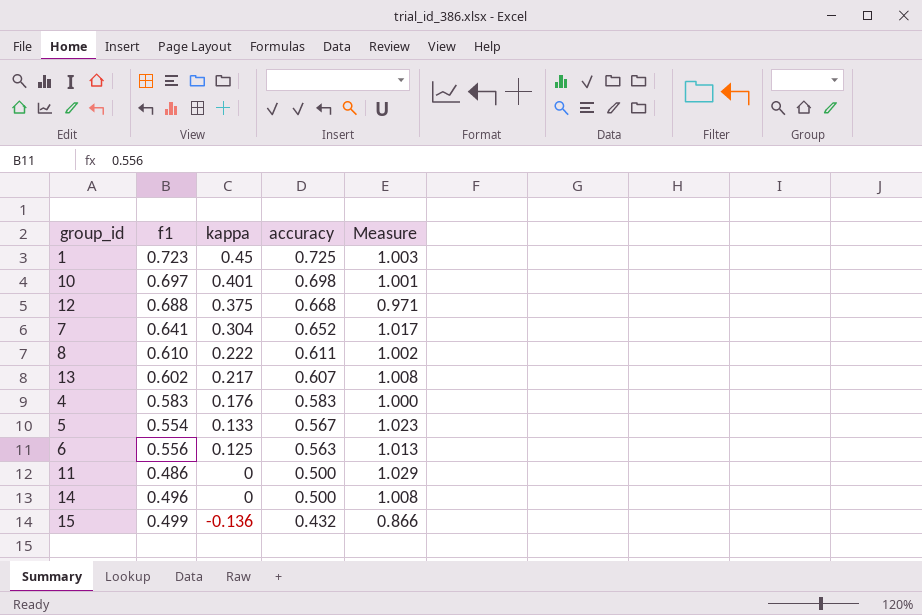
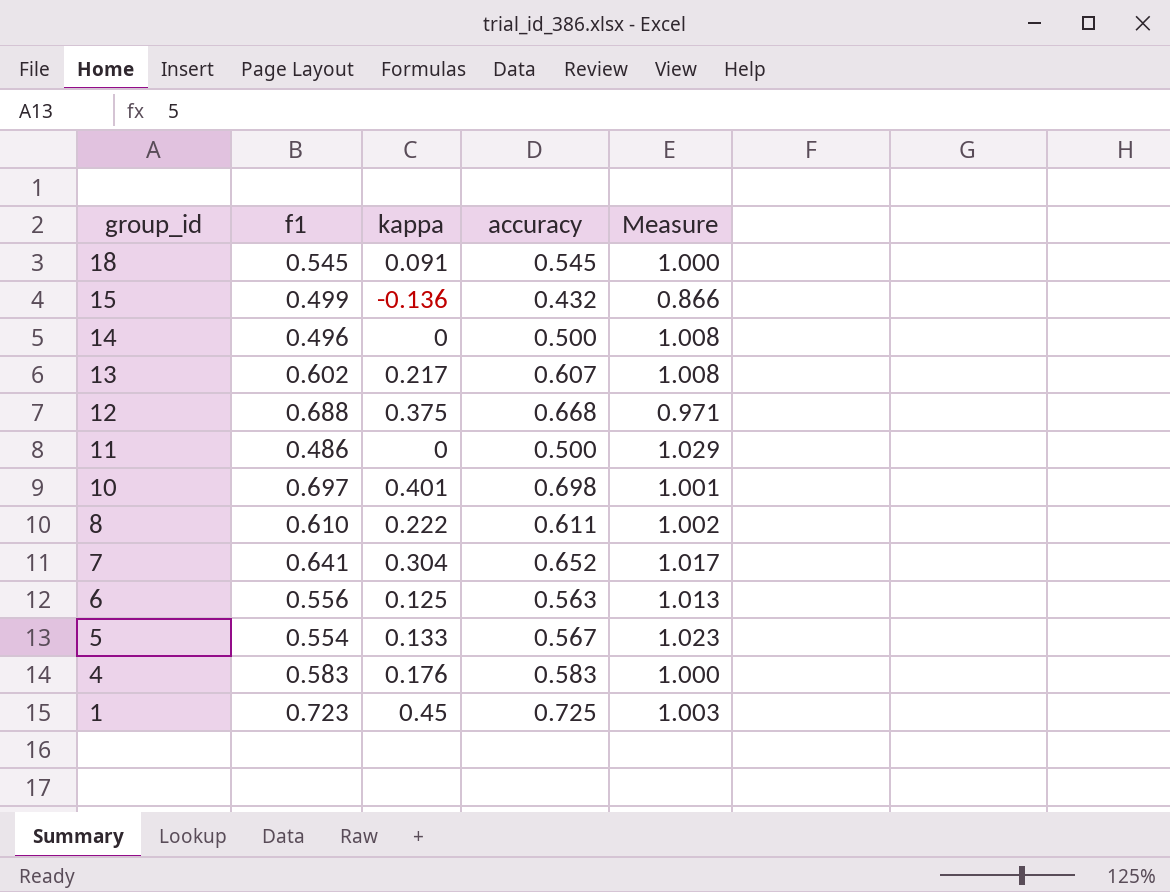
row order: kappa descending -> group_id descending
row 18: none -> 0.545 | 0.091 | 0.545 | 1.000

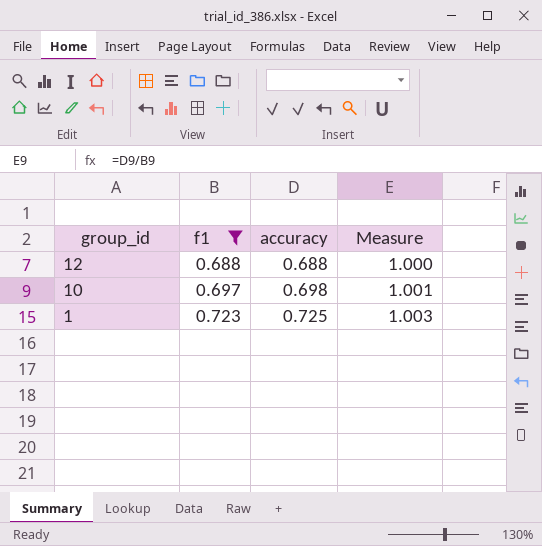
filter: none -> f1 >= 0.688
column kappa | position: 3 -> none
12 | accuracy: 0.668 -> 0.688
12 | Measure: 0.971 -> 1.000

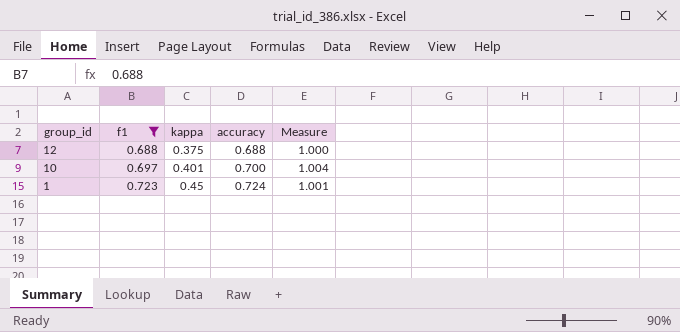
column kappa | position: none -> 3
10 | accuracy: 0.698 -> 0.700
10 | Measure: 1.001 -> 1.004
1 | accuracy: 0.725 -> 0.724
1 | Measure: 1.003 -> 1.001

